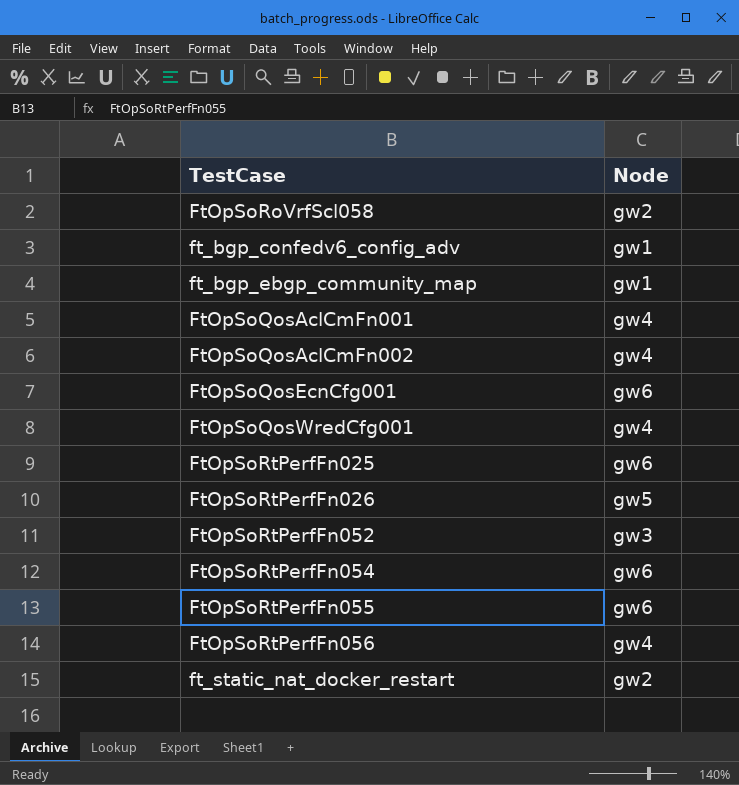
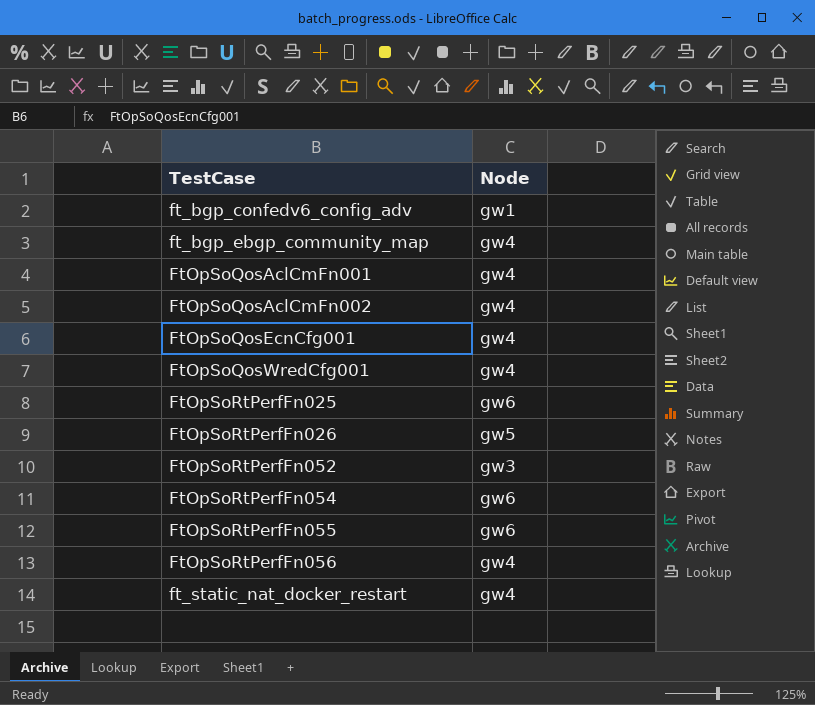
row FtOpSoRoVrfScl058: gw2 -> none
ft_bgp_ebgp_community_map | Node: gw1 -> gw4
FtOpSoQosEcnCfg001 | Node: gw6 -> gw4
ft_static_nat_docker_restart | Node: gw2 -> gw4

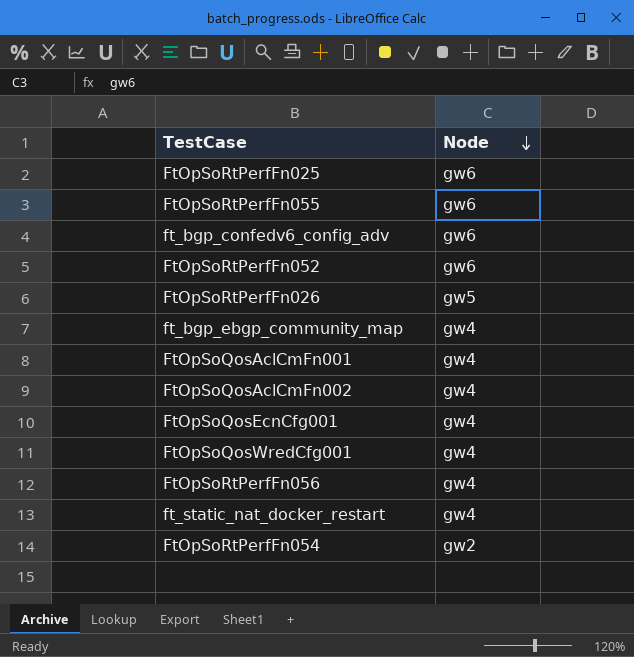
row order: none -> Node descending
ft_bgp_confedv6_config_adv | Node: gw1 -> gw6
FtOpSoRtPerfFn052 | Node: gw3 -> gw6
FtOpSoRtPerfFn054 | Node: gw6 -> gw2

